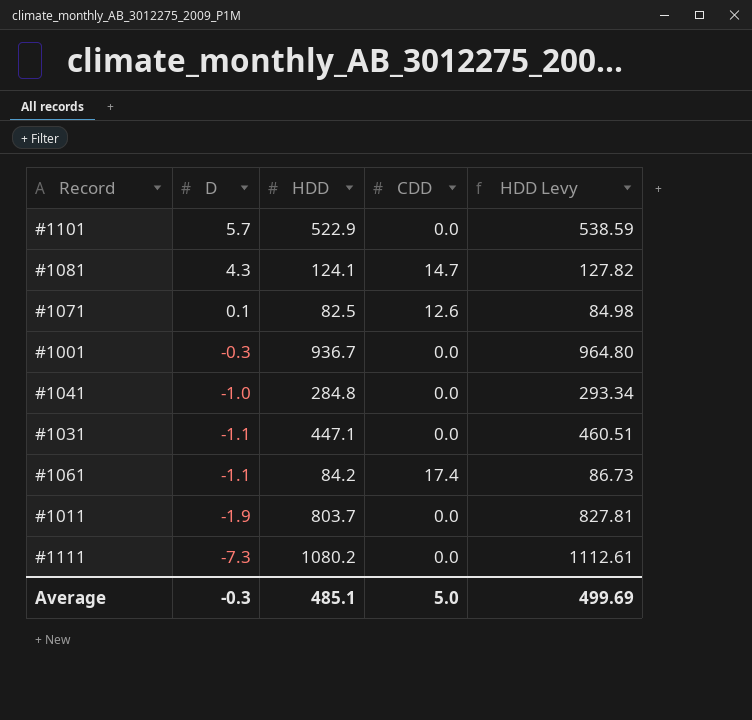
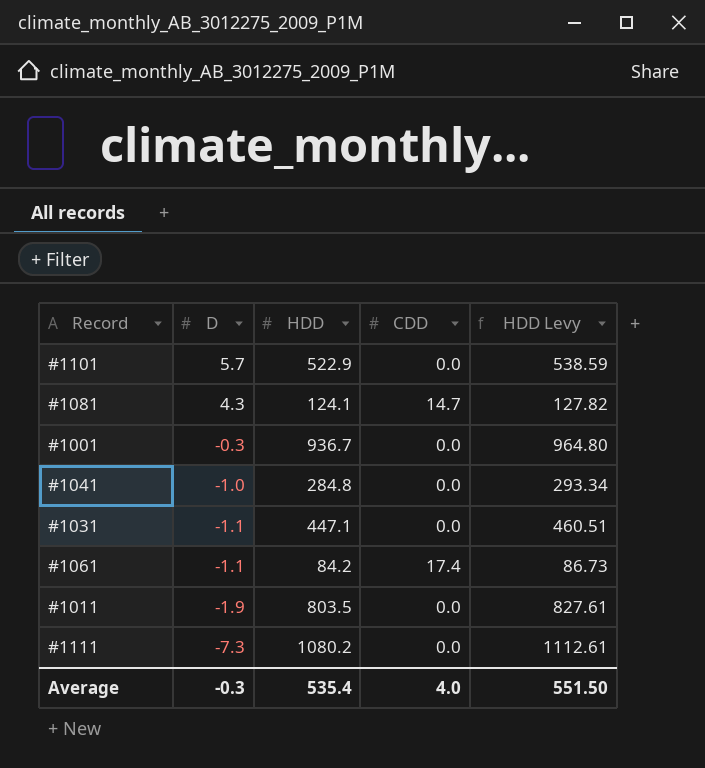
row #1071: 0.1 | 82.5 | 12.6 | 84.98 -> none
#1011 | HDD: 803.7 -> 803.5
#1011 | HDD Levy: 827.81 -> 827.61
Average | HDD: 485.1 -> 535.4
Average | CDD: 5.0 -> 4.0
Average | HDD Levy: 499.69 -> 551.50

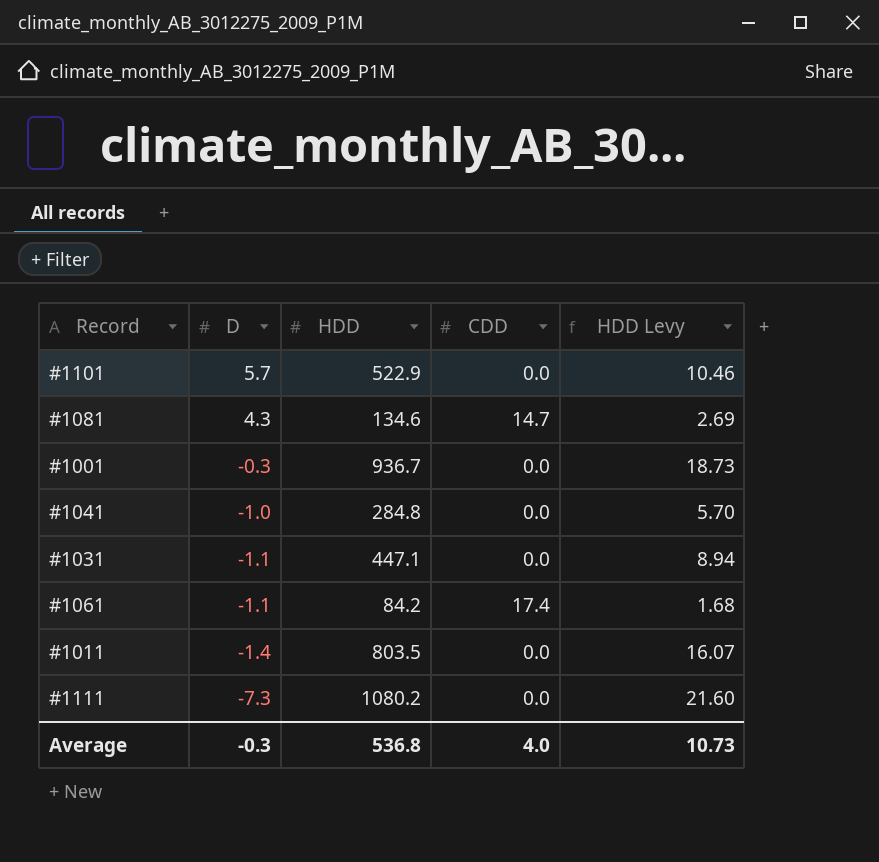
column HDD Levy | formula: [HDD] * 1.03 -> [HDD] * 0.02
#1081 | HDD: 124.1 -> 134.6
#1011 | D: -1.9 -> -1.4
Average | HDD: 535.4 -> 536.8
Average | HDD Levy: 551.50 -> 10.73

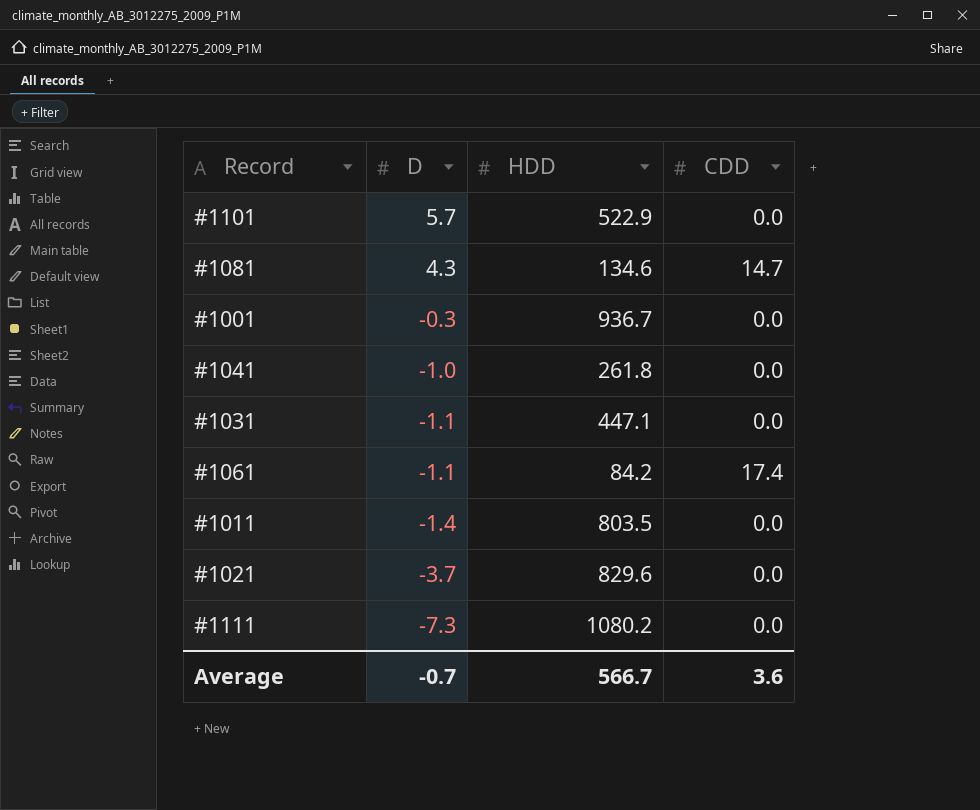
column HDD Levy | formula: [HDD] * 0.02 -> none
#1041 | HDD: 284.8 -> 261.8
row #1021: none -> -3.7 | 829.6 | 0.0
Average | D: -0.3 -> -0.7
Average | HDD: 536.8 -> 566.7
Average | CDD: 4.0 -> 3.6

